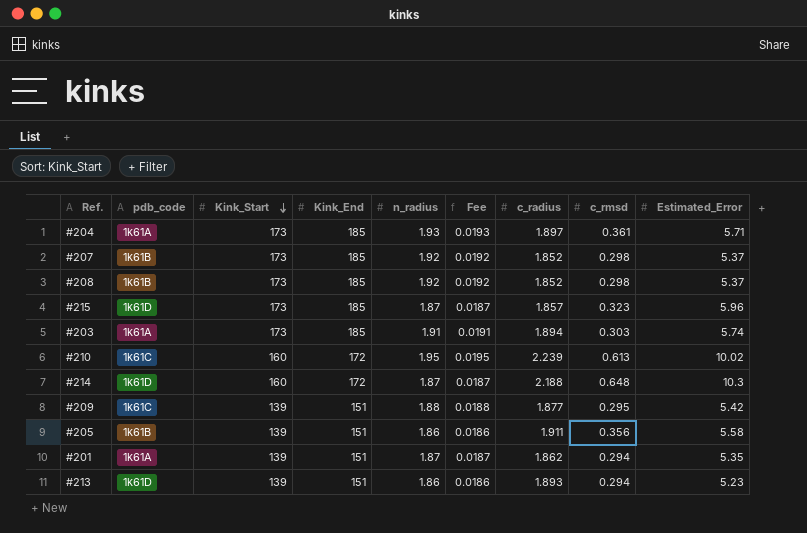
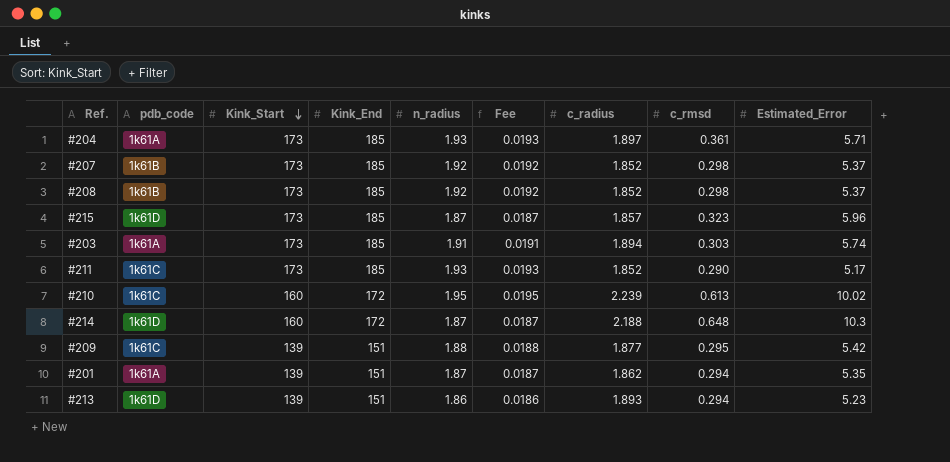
row #205: 1k61B | 139 | 151 | 1.86 | 0.0186 | 1.911 | 0.356 | 5.58 -> none
row #211: none -> 1k61C | 173 | 185 | 1.93 | 0.0193 | 1.852 | 0.290 | 5.17

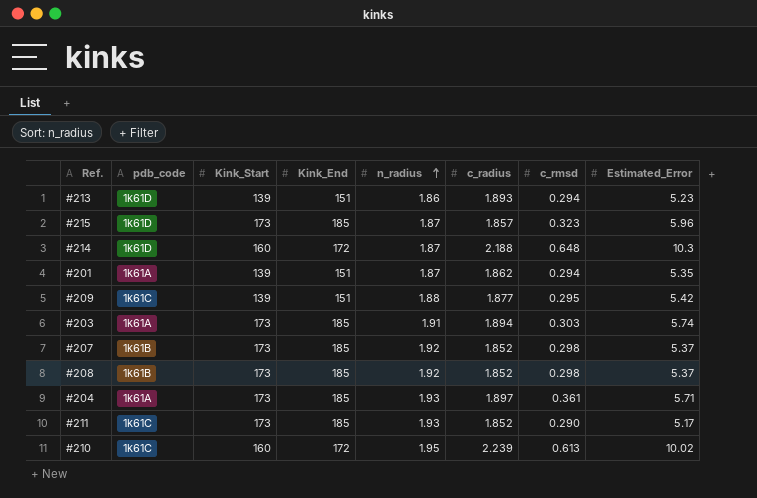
row order: Kink_Start descending -> n_radius ascending
column Fee | formula: [n_radius] * 0.01 -> none

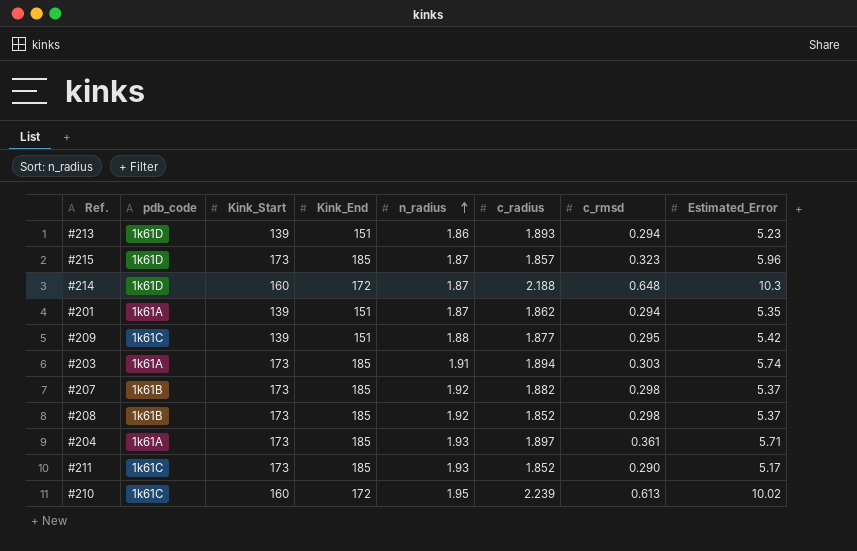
#207 | c_radius: 1.852 -> 1.882

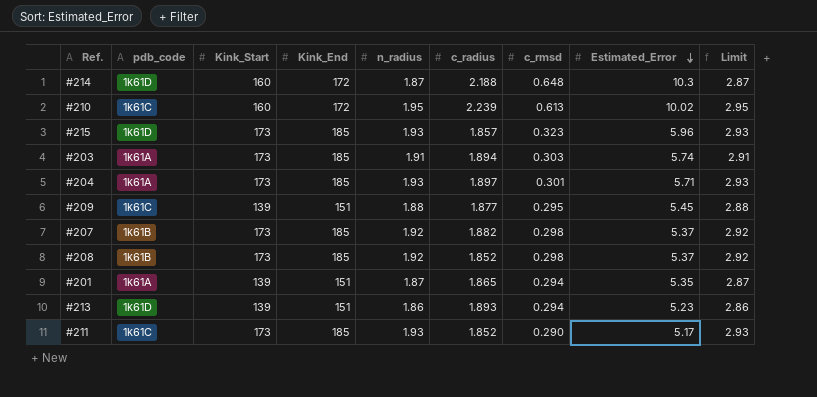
row order: n_radius ascending -> Estimated_Error descending
column Limit | formula: none -> [n_radius] + 1
#215 | n_radius: 1.87 -> 1.93
#204 | c_rmsd: 0.361 -> 0.301
#209 | Estimated_Error: 5.42 -> 5.45
#201 | c_radius: 1.862 -> 1.865

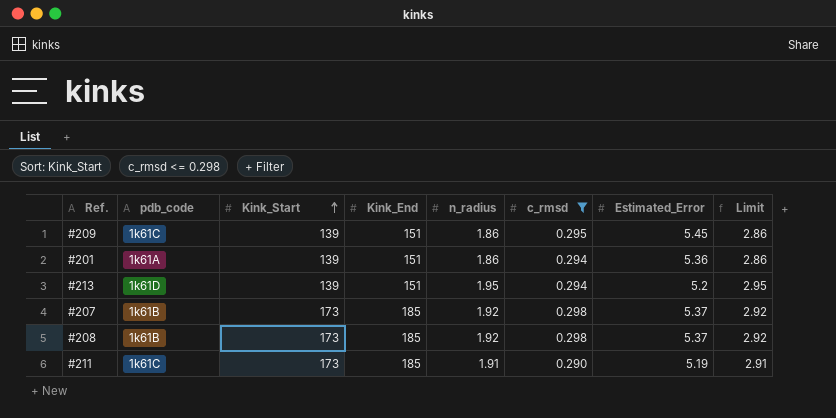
filter: none -> c_rmsd <= 0.298
row order: Estimated_Error descending -> Kink_Start ascending
column c_radius | position: 6 -> none
#209 | n_radius: 1.88 -> 1.86
#209 | Limit: 2.88 -> 2.86
#201 | n_radius: 1.87 -> 1.86
#201 | Estimated_Error: 5.35 -> 5.36
#201 | Limit: 2.87 -> 2.86
#213 | n_radius: 1.86 -> 1.95
#213 | Estimated_Error: 5.23 -> 5.2
#213 | Limit: 2.86 -> 2.95
#211 | n_radius: 1.93 -> 1.91
#211 | Estimated_Error: 5.17 -> 5.19
#211 | Limit: 2.93 -> 2.91

